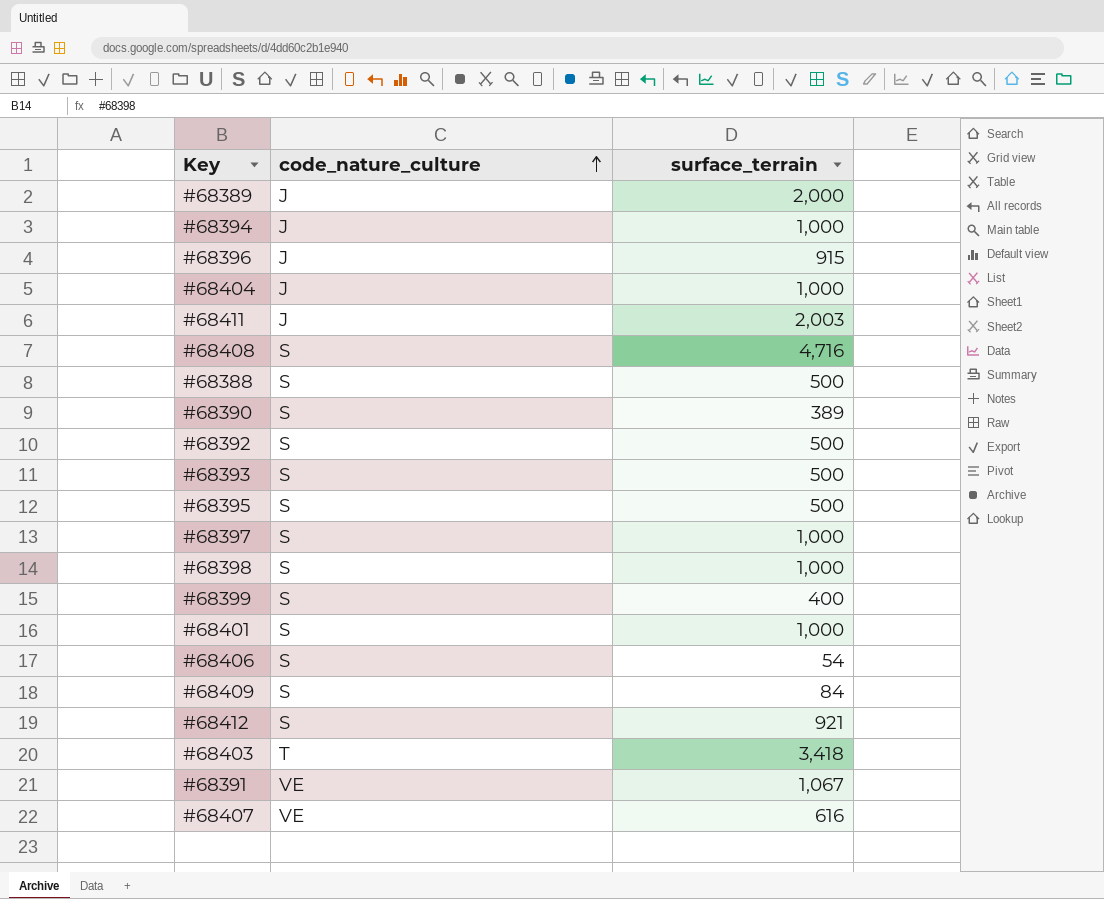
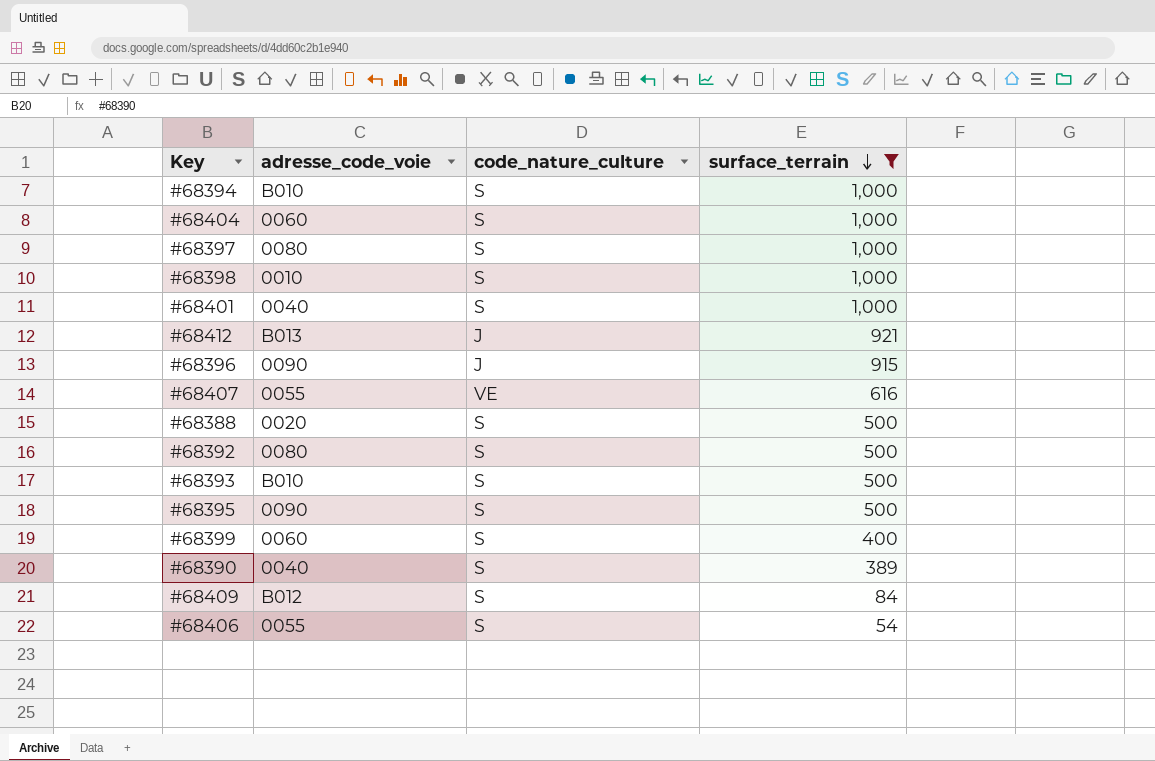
filter: none -> surface_terrain <= 1,000
row order: code_nature_culture ascending -> surface_terrain descending
column adresse_code_voie | position: none -> 2
#68394 | code_nature_culture: J -> S
#68404 | code_nature_culture: J -> S
#68412 | code_nature_culture: S -> J

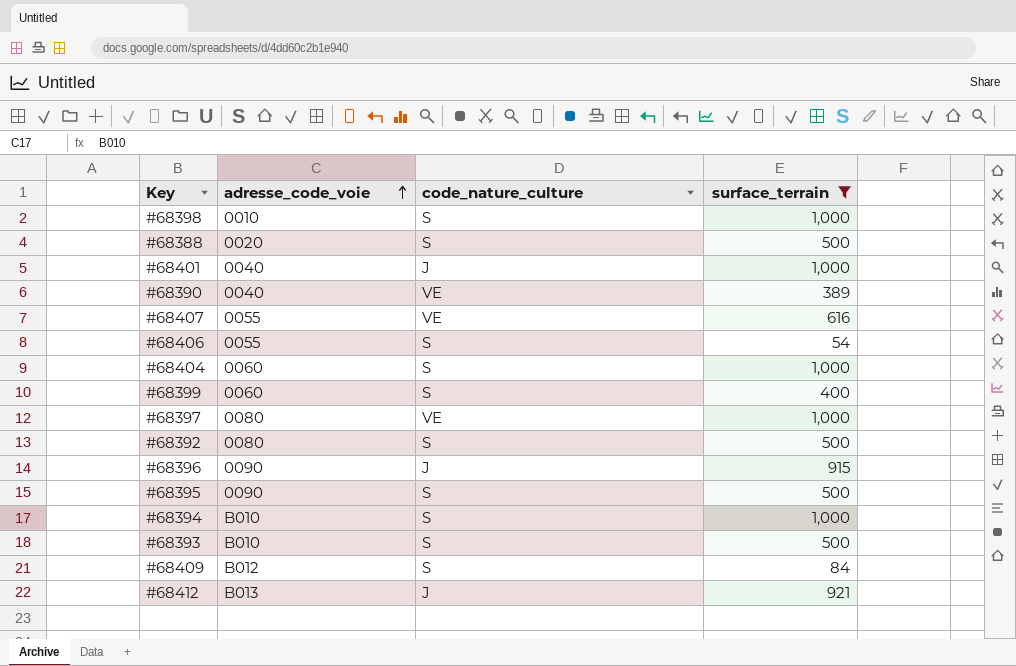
row order: surface_terrain descending -> adresse_code_voie ascending
#68401 | code_nature_culture: S -> J
#68390 | code_nature_culture: S -> VE
#68397 | code_nature_culture: S -> VE

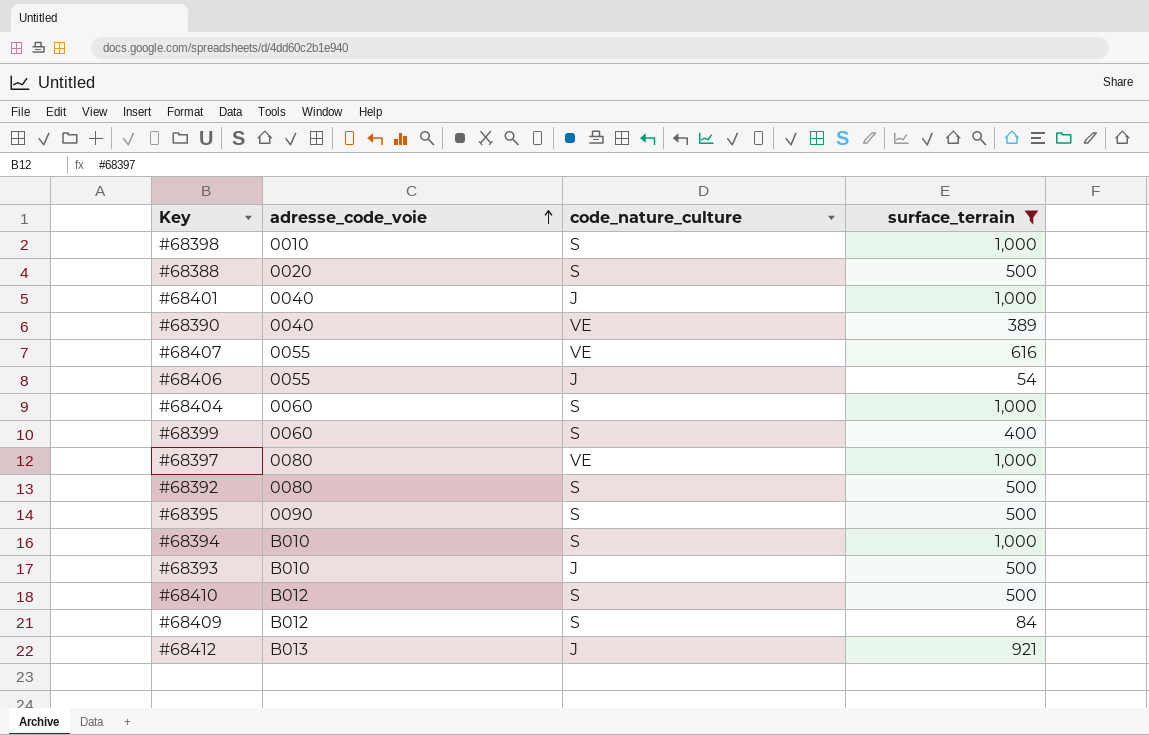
row #68396: 0090 | J | 915 -> none
#68406 | code_nature_culture: S -> J
#68393 | code_nature_culture: S -> J
row #68410: none -> B012 | S | 500

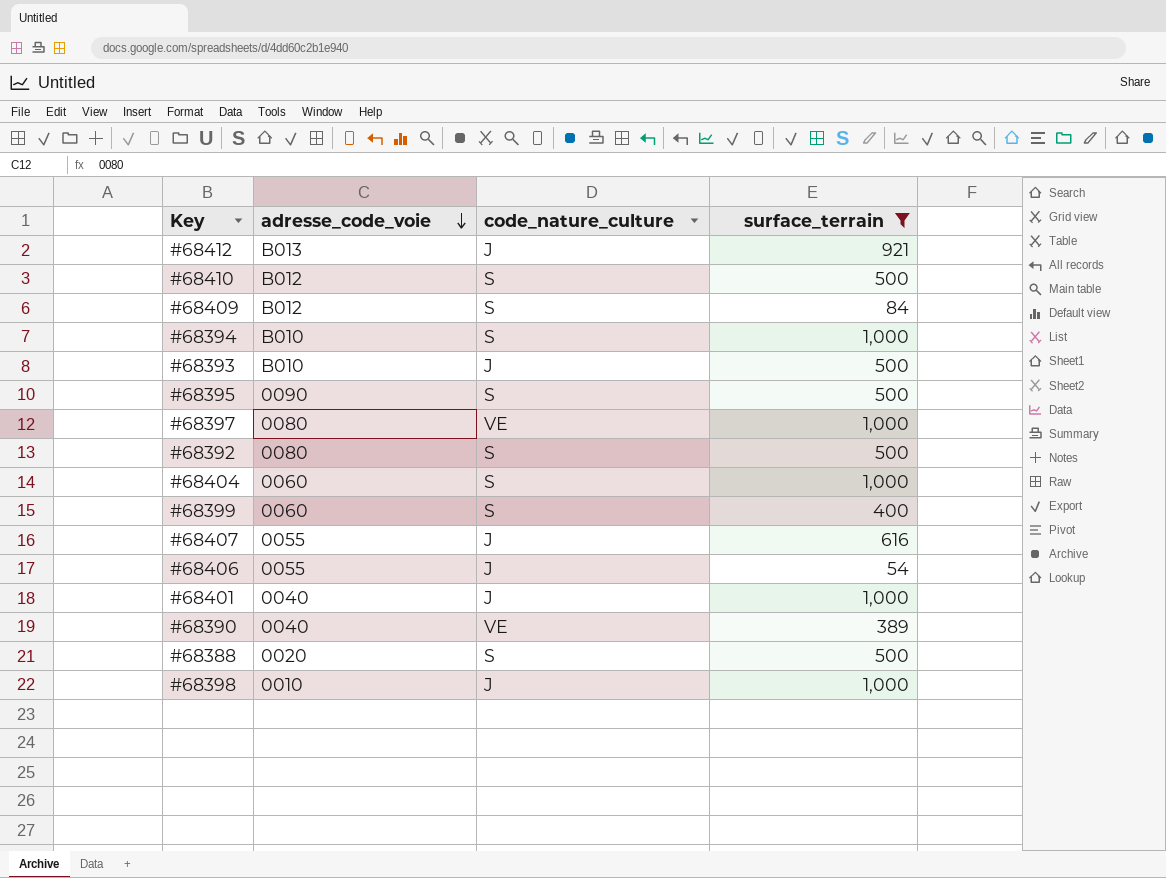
row order: adresse_code_voie ascending -> adresse_code_voie descending
#68407 | code_nature_culture: VE -> J
#68398 | code_nature_culture: S -> J

